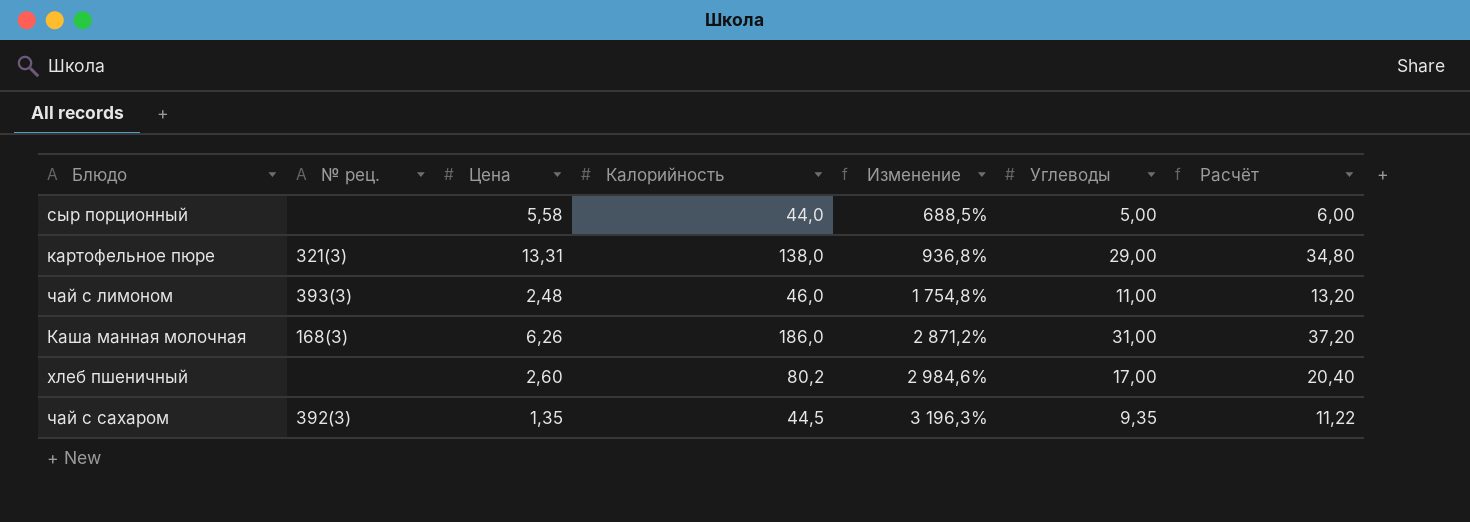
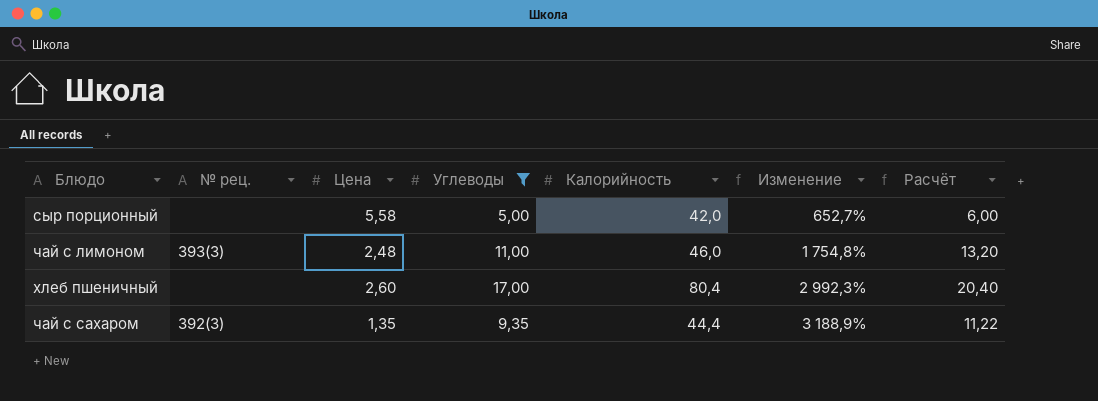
filter: none -> Углеводы <= 17,00
column Углеводы | position: 6 -> 4
сыр порционный | Калорийность: 44,0 -> 42,0
сыр порционный | Изменение: 688,5% -> 652,7%
хлеб пшеничный | Калорийность: 80,2 -> 80,4
хлеб пшеничный | Изменение: 2 984,6% -> 2 992,3%
чай с сахаром | Калорийность: 44,5 -> 44,4
чай с сахаром | Изменение: 3 196,3% -> 3 188,9%

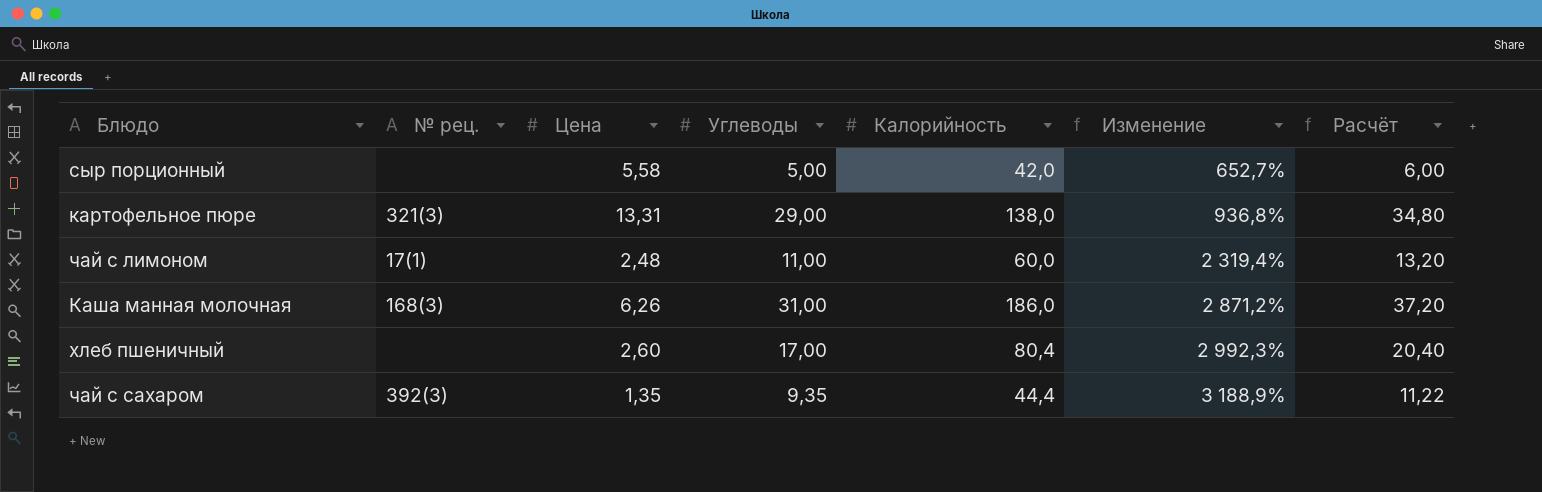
filter: Углеводы <= 17,00 -> none
чай с лимоном | № рец.: 393(3) -> 17(1)
чай с лимоном | Калорийность: 46,0 -> 60,0
чай с лимоном | Изменение: 1 754,8% -> 2 319,4%

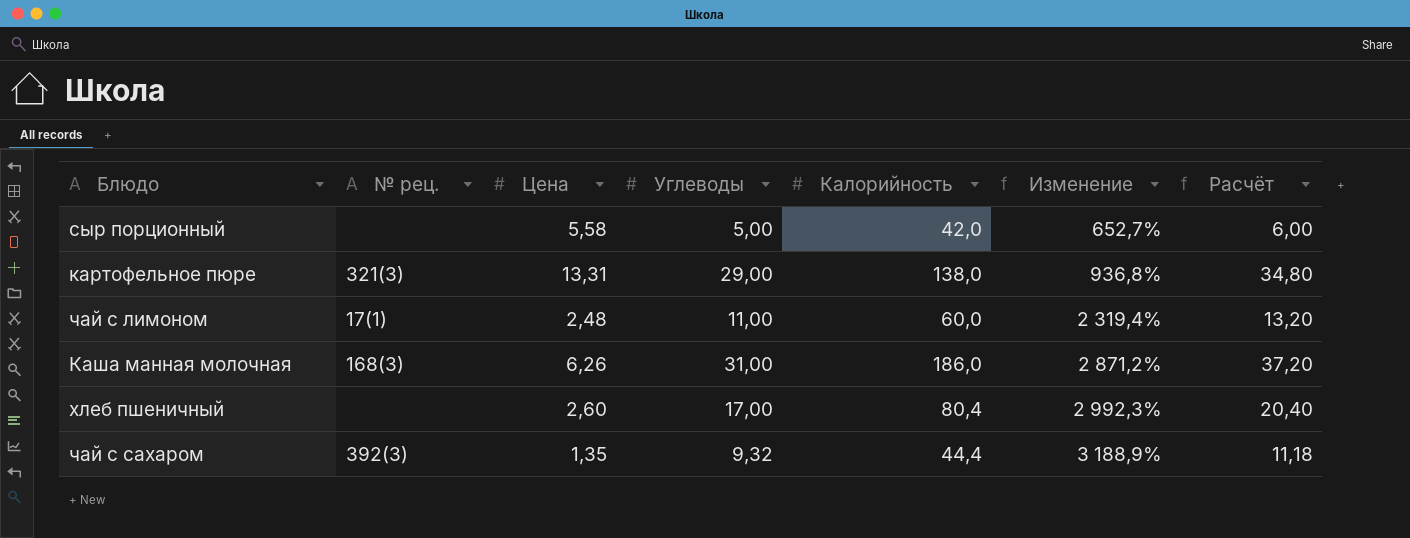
чай с сахаром | Углеводы: 9,35 -> 9,32
чай с сахаром | Расчёт: 11,22 -> 11,18

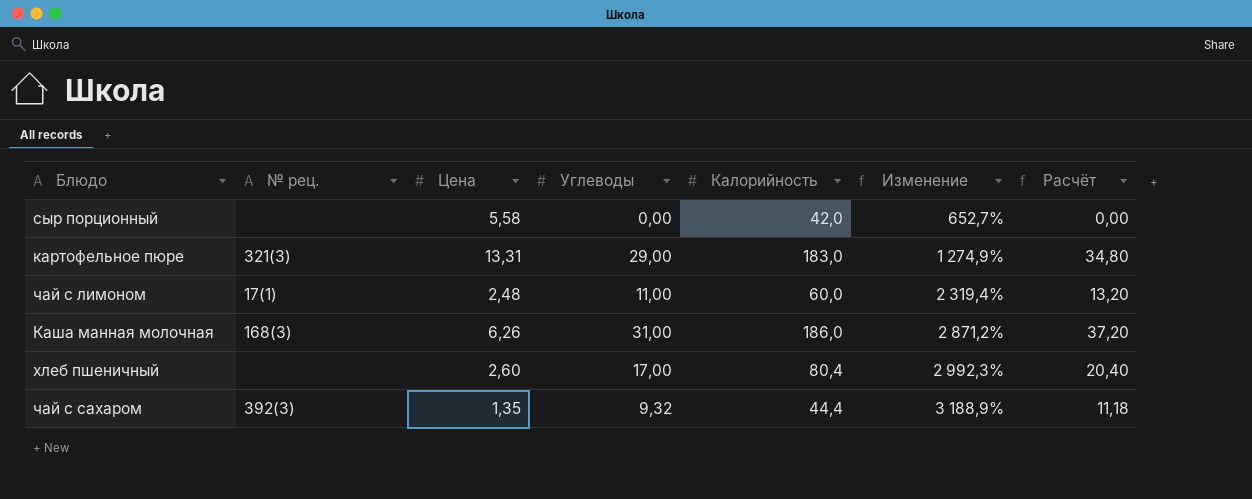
сыр порционный | Углеводы: 5,00 -> 0,00
сыр порционный | Расчёт: 6,00 -> 0,00
картофельное пюре | Калорийность: 138,0 -> 183,0
картофельное пюре | Изменение: 936,8% -> 1 274,9%

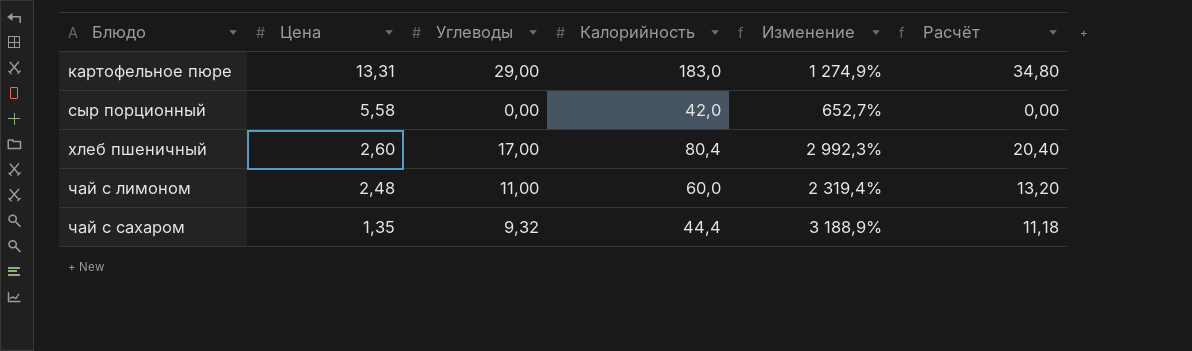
row order: Изменение ascending -> Блюдо ascending
column № рец. | position: 2 -> none
row Каша манная молочная: 168(3) | 6,26 | 31,00 | 186,0 | 2 871,2% | 37,20 -> none

